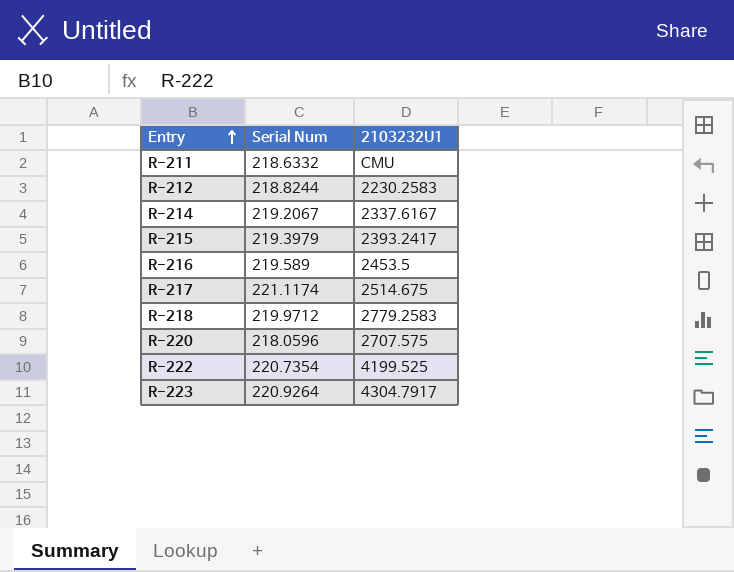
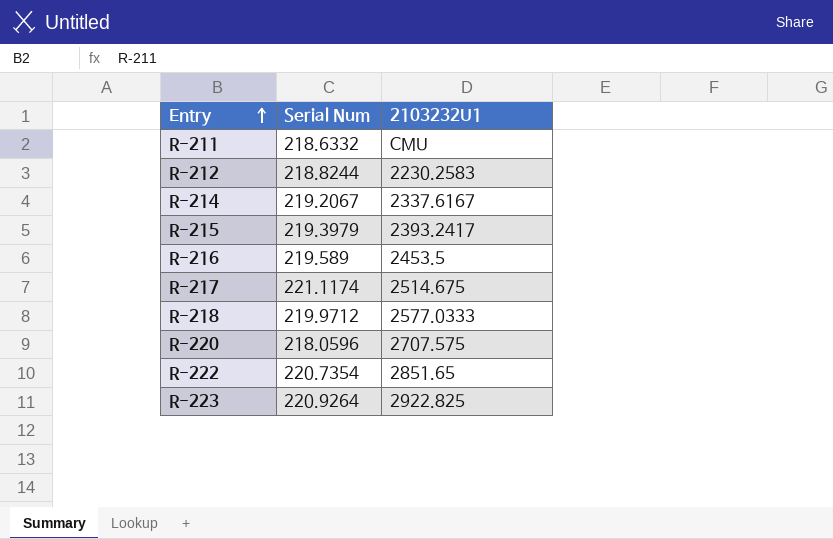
R-218 | 2103232U1: 2779.2583 -> 2577.0333
R-222 | 2103232U1: 4199.525 -> 2851.65
R-223 | 2103232U1: 4304.7917 -> 2922.825

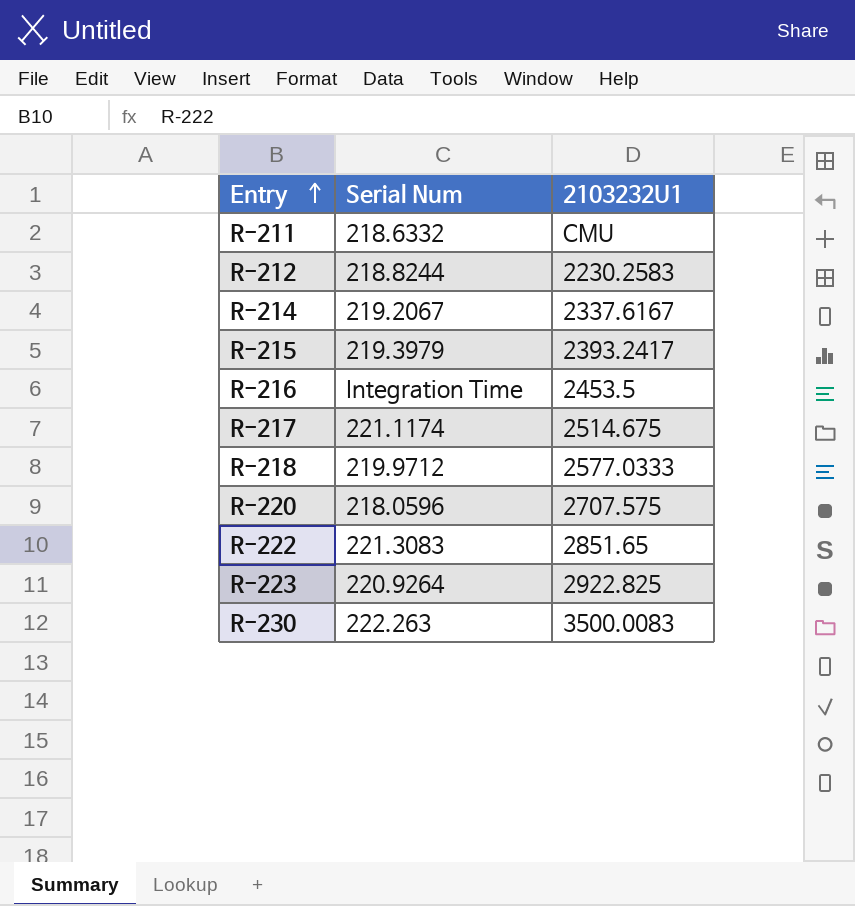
R-216 | Serial Num: 219.589 -> Integration Time
R-222 | Serial Num: 220.7354 -> 221.3083
row R-230: none -> 222.263 | 3500.0083

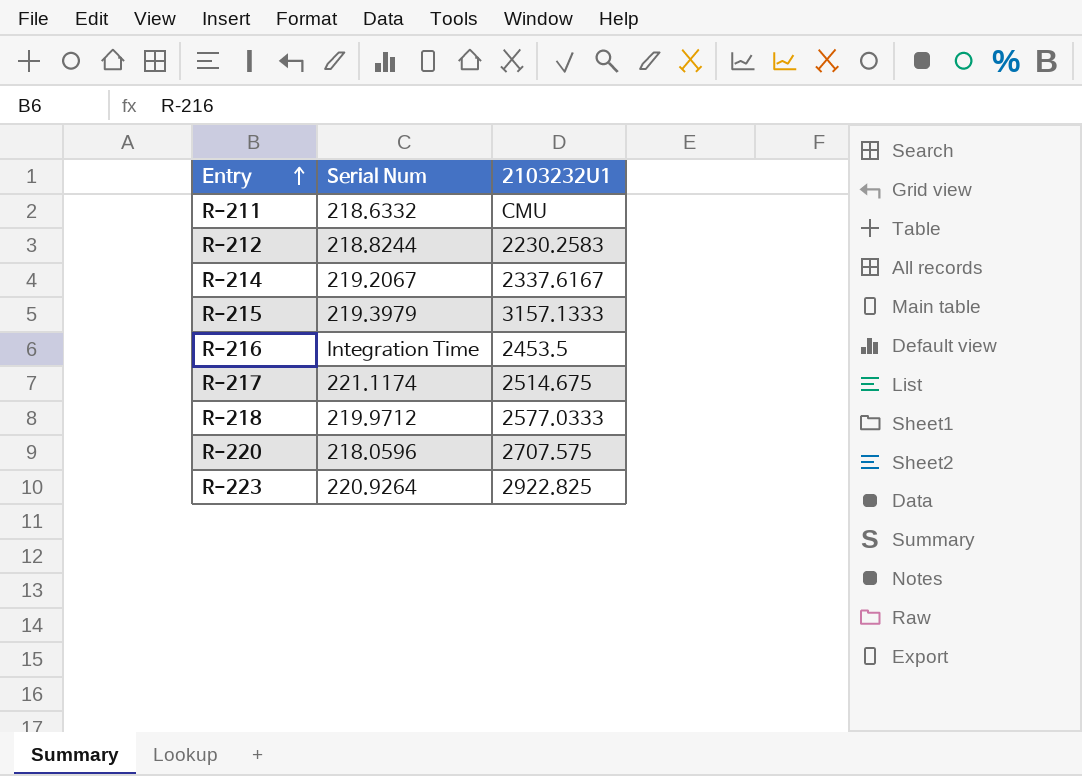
row R-222: 221.3083 | 2851.65 -> none
row R-230: 222.263 | 3500.0083 -> none
R-215 | 2103232U1: 2393.2417 -> 3157.1333

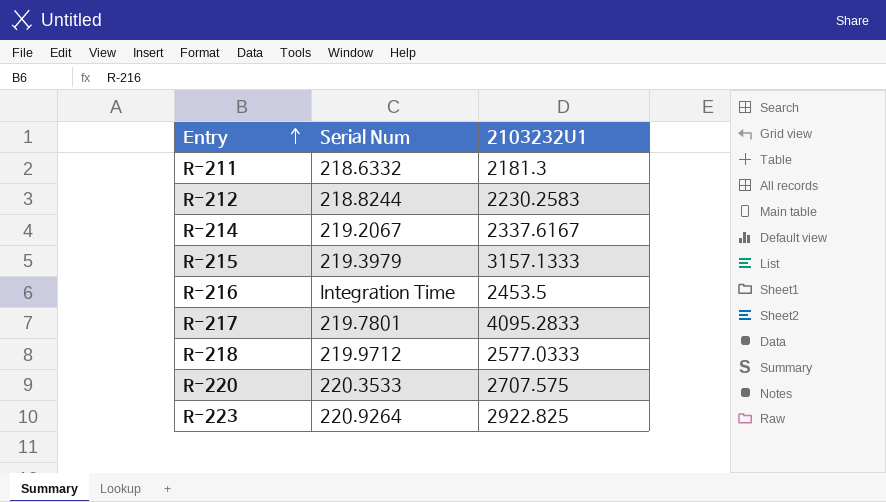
R-211 | 2103232U1: CMU -> 2181.3
R-217 | Serial Num: 221.1174 -> 219.7801
R-217 | 2103232U1: 2514.675 -> 4095.2833
R-220 | Serial Num: 218.0596 -> 220.3533

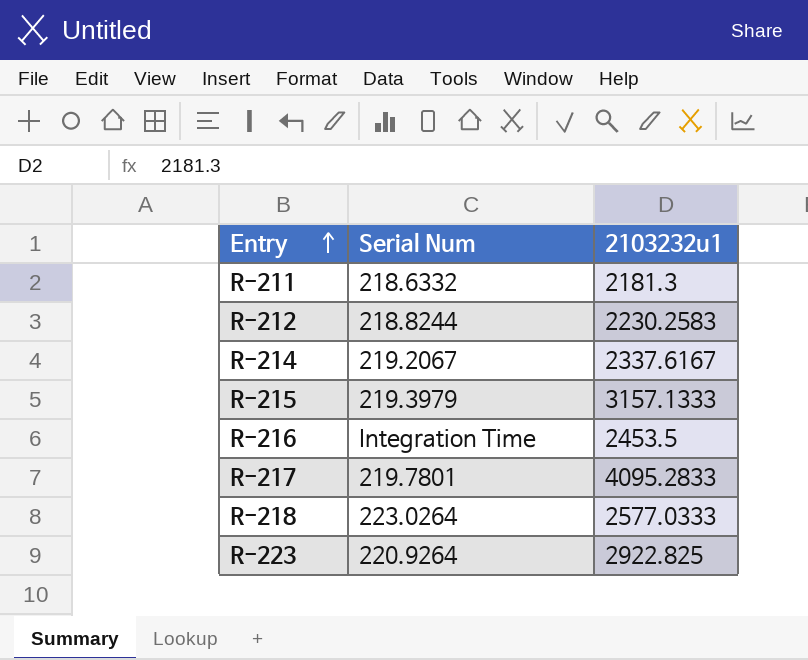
column name: 2103232U1 -> 2103232u1
row R-220: 220.3533 | 2707.575 -> none
R-218 | Serial Num: 219.9712 -> 223.0264

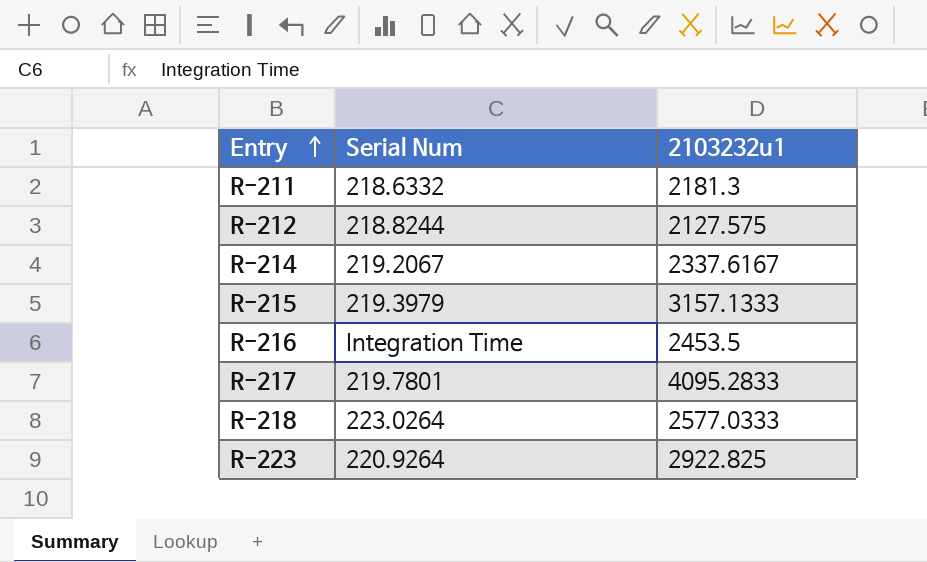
R-212 | 2103232u1: 2230.2583 -> 2127.575

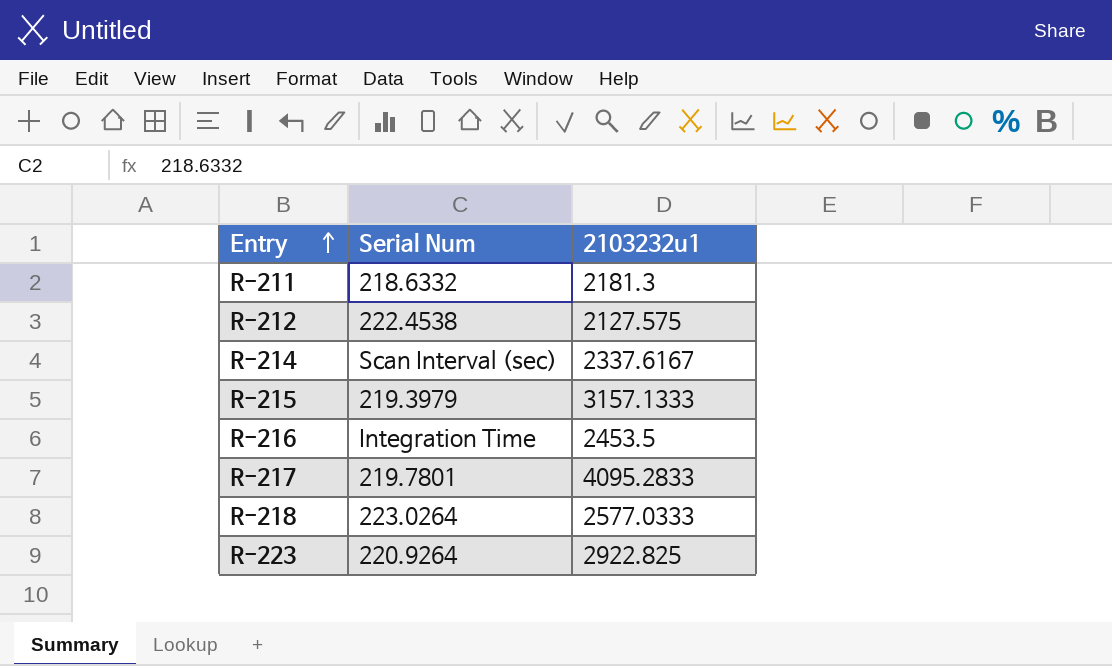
R-212 | Serial Num: 218.8244 -> 222.4538
R-214 | Serial Num: 219.2067 -> Scan Interval (sec)

